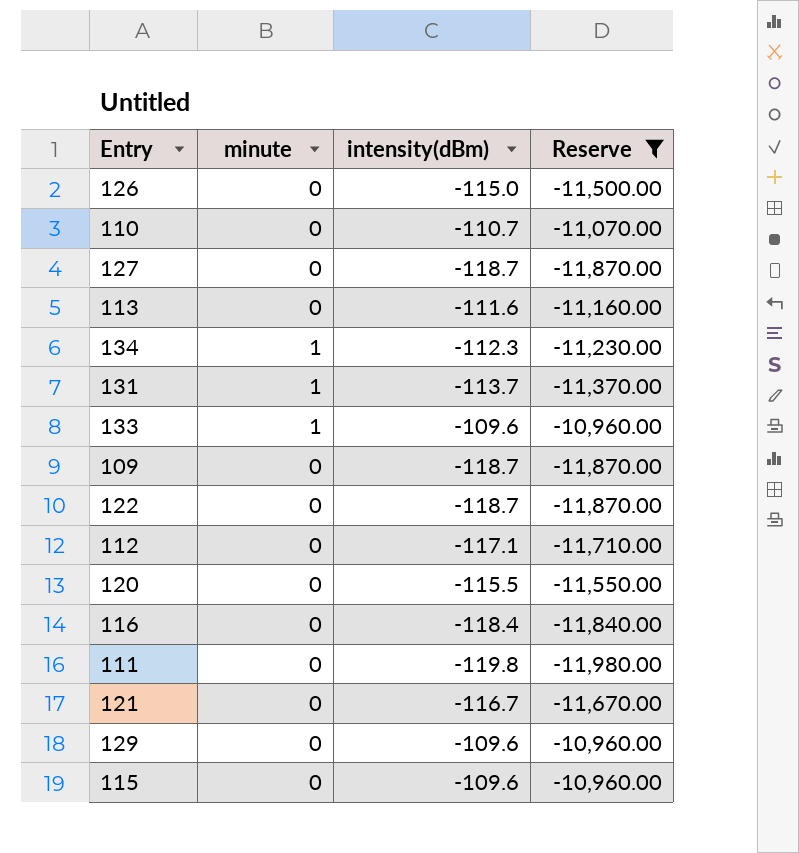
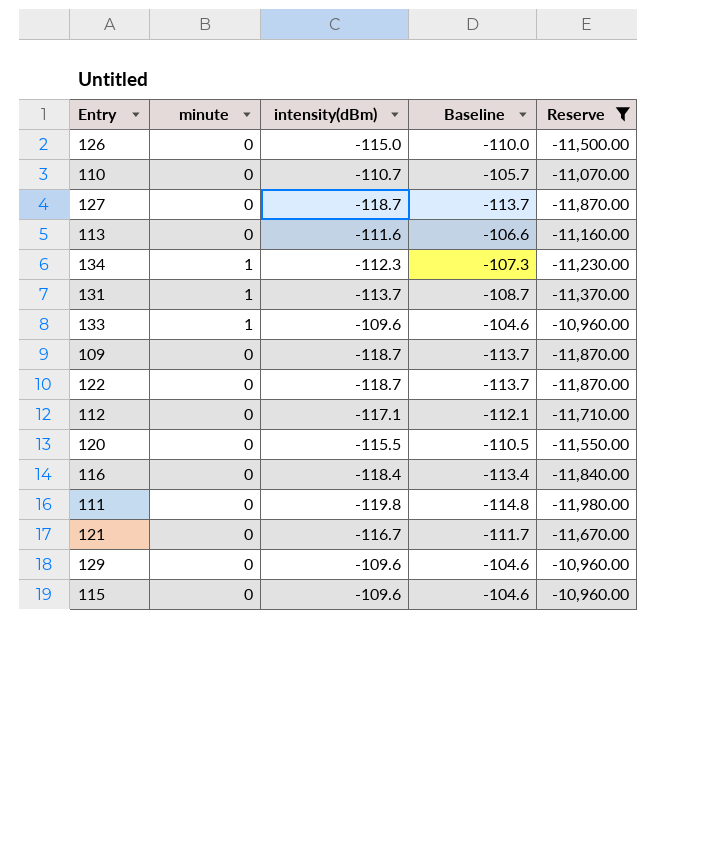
column Baseline | formula: none -> [intensity(dBm)] + 5

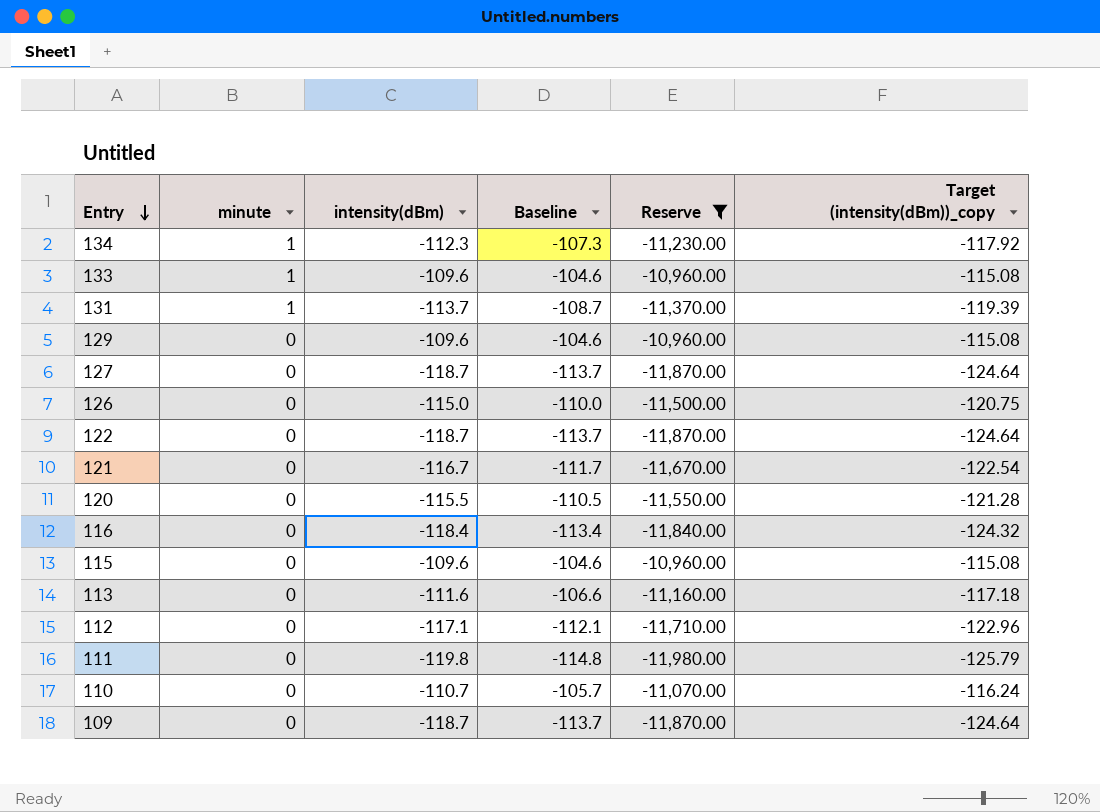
row order: none -> Entry descending
column Target (intensity(dBm))_copy | formula: none -> [intensity(dBm)] * 1.05

